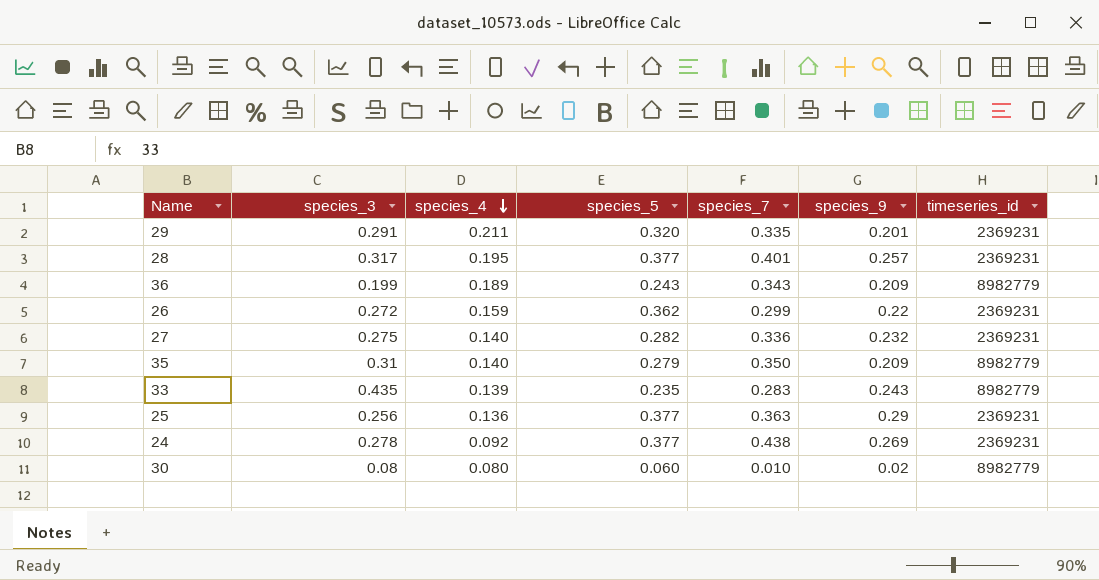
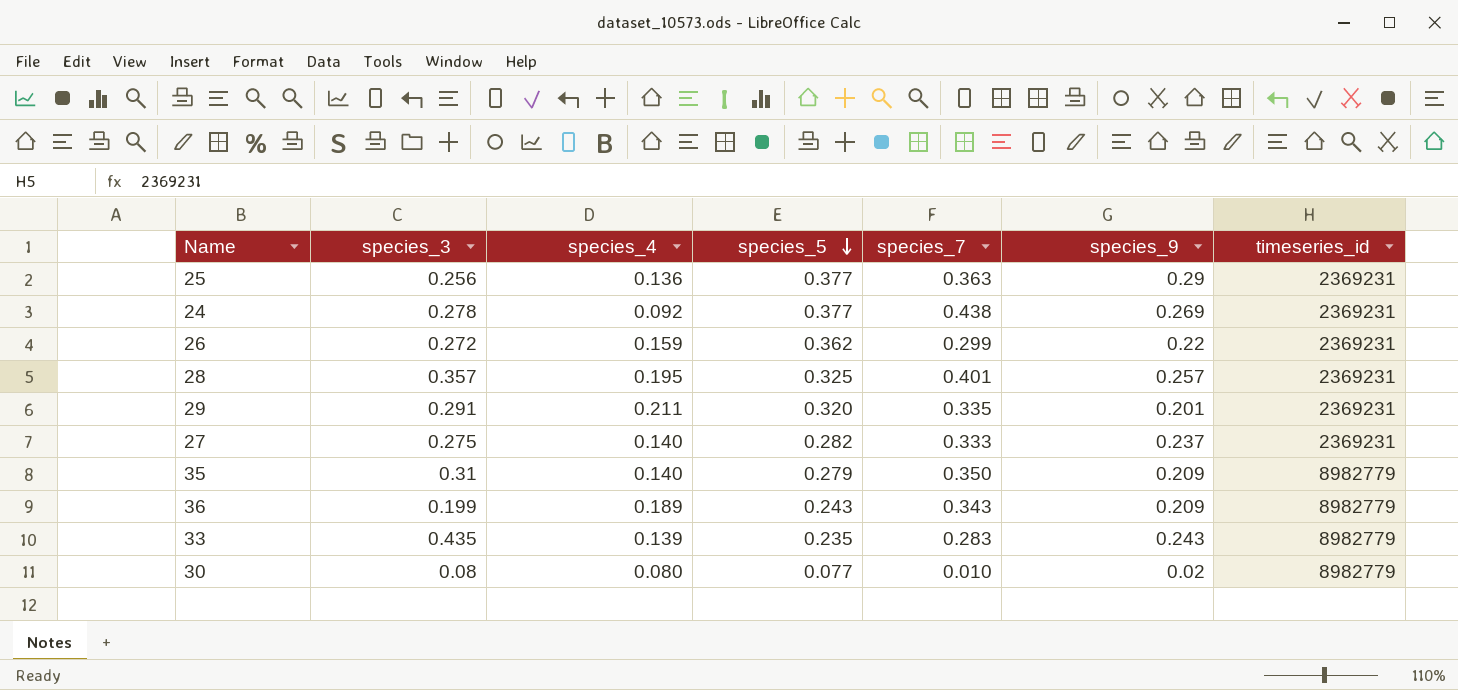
row order: species_4 descending -> species_5 descending
28 | species_3: 0.317 -> 0.357
28 | species_5: 0.377 -> 0.325
27 | species_7: 0.336 -> 0.333
27 | species_9: 0.232 -> 0.237
30 | species_5: 0.060 -> 0.077

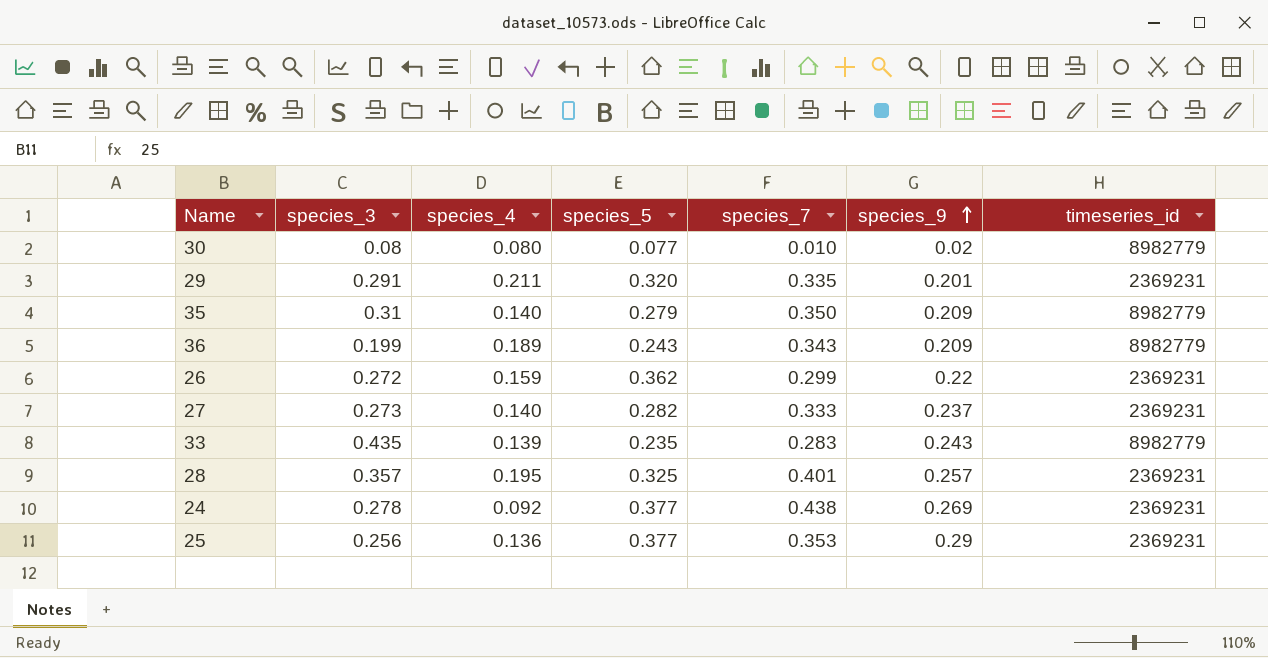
row order: species_5 descending -> species_9 ascending
27 | species_3: 0.275 -> 0.273
25 | species_7: 0.363 -> 0.353

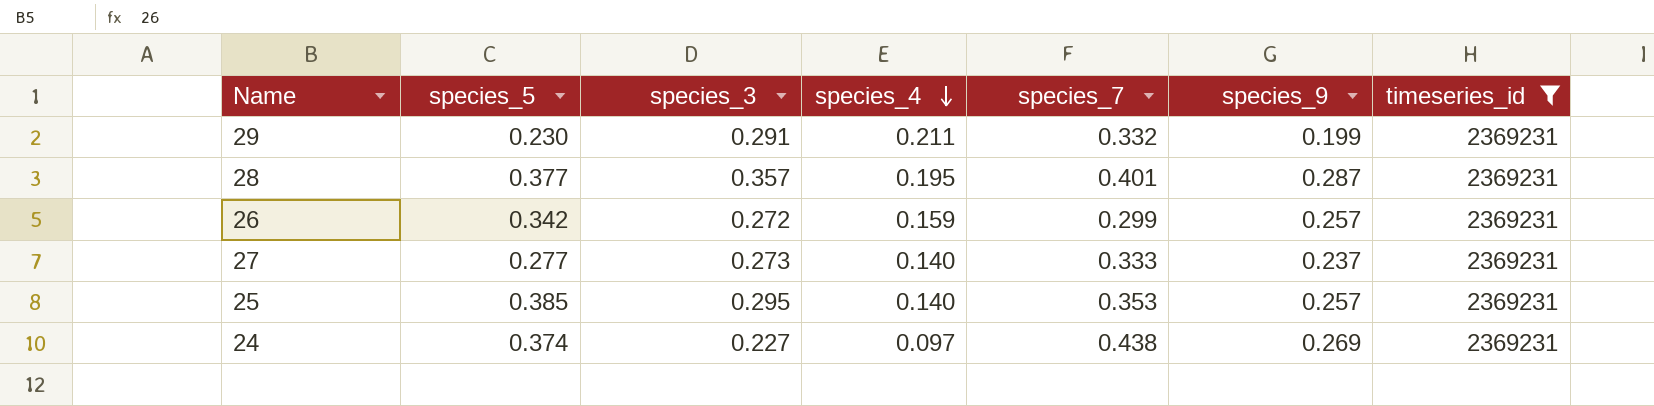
filter: none -> timeseries_id = 2369231
row order: species_9 ascending -> species_4 descending
column species_5 | position: 4 -> 2
29 | species_5: 0.320 -> 0.230
29 | species_7: 0.335 -> 0.332
29 | species_9: 0.201 -> 0.199
28 | species_5: 0.325 -> 0.377
28 | species_9: 0.257 -> 0.287
26 | species_5: 0.362 -> 0.342
26 | species_9: 0.22 -> 0.257
27 | species_5: 0.282 -> 0.277
25 | species_5: 0.377 -> 0.385
25 | species_3: 0.256 -> 0.295
25 | species_4: 0.136 -> 0.140
25 | species_9: 0.29 -> 0.257
24 | species_5: 0.377 -> 0.374
24 | species_3: 0.278 -> 0.227
24 | species_4: 0.092 -> 0.097

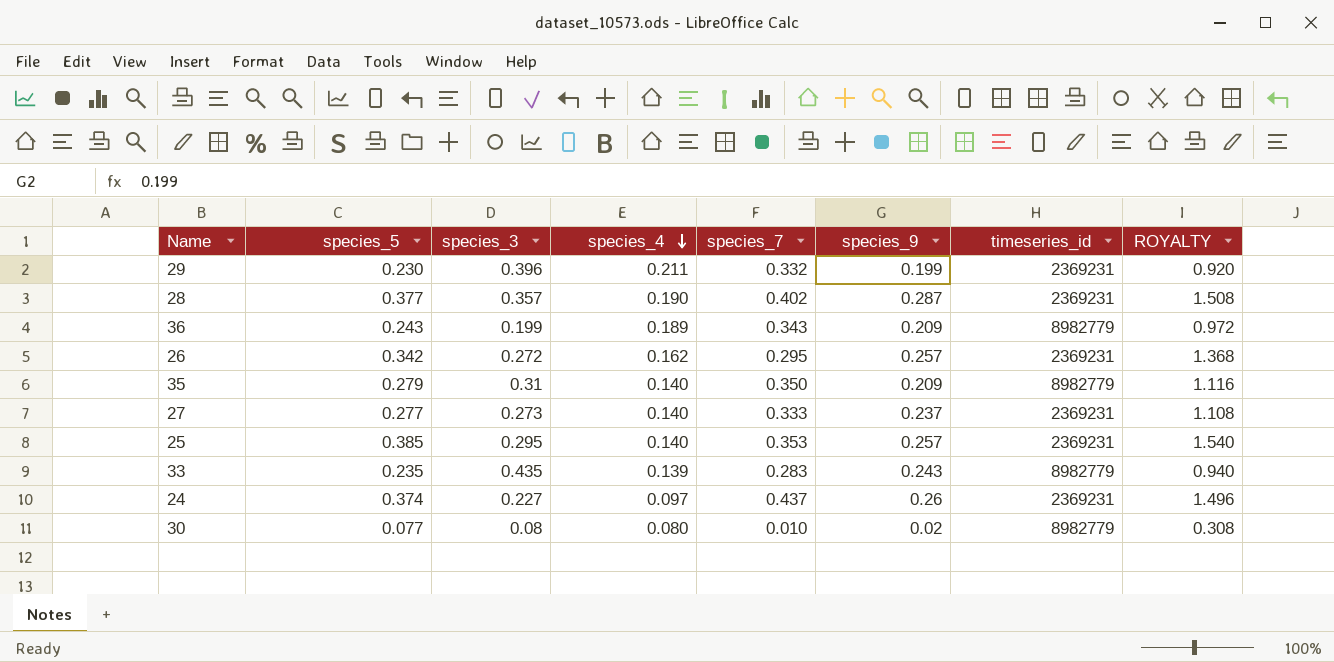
filter: timeseries_id = 2369231 -> none
column ROYALTY | formula: none -> [species_5] * 4
29 | species_3: 0.291 -> 0.396
28 | species_4: 0.195 -> 0.190
28 | species_7: 0.401 -> 0.402
26 | species_4: 0.159 -> 0.162
26 | species_7: 0.299 -> 0.295
24 | species_7: 0.438 -> 0.437
24 | species_9: 0.269 -> 0.26

